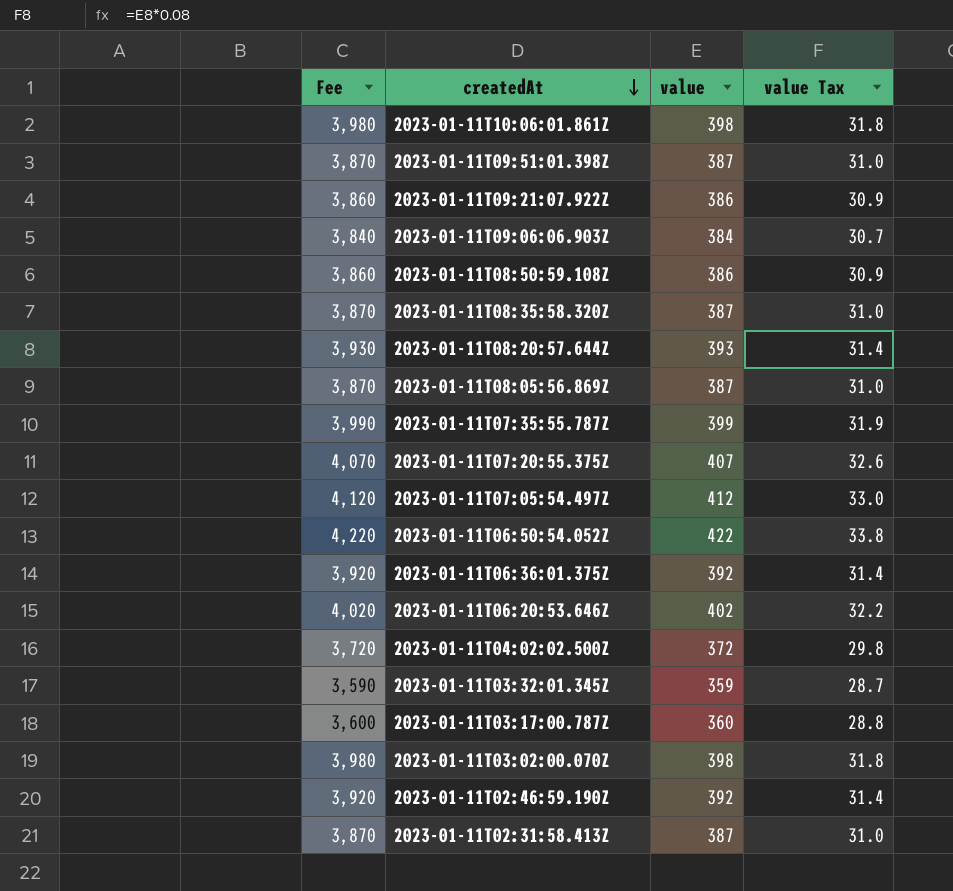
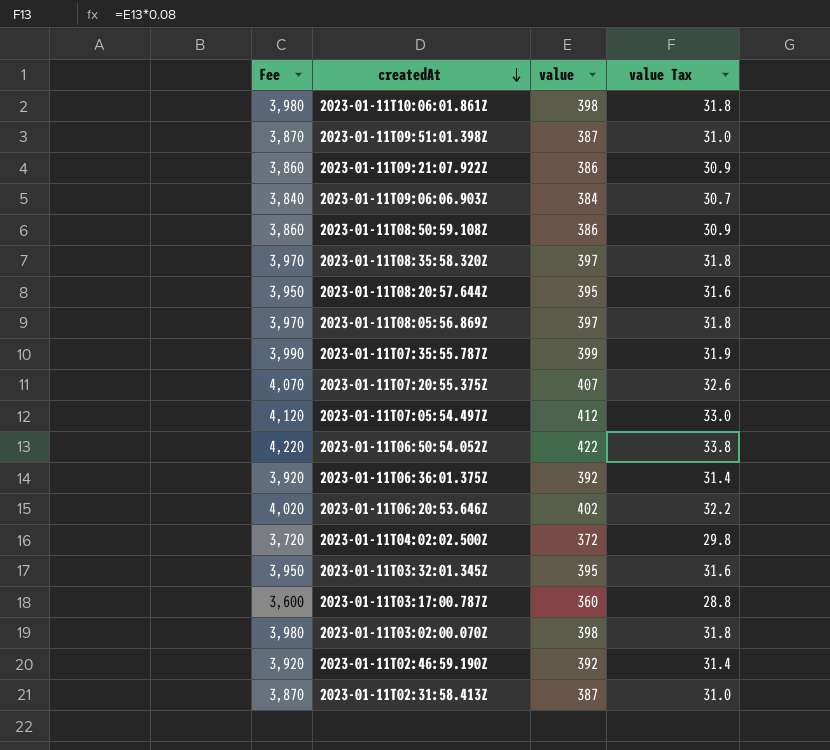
2023-01-11T08:35:58.320Z | Fee: 3,870 -> 3,970
2023-01-11T08:35:58.320Z | value: 387 -> 397
2023-01-11T08:35:58.320Z | value Tax: 31.0 -> 31.8
2023-01-11T08:20:57.644Z | Fee: 3,930 -> 3,950
2023-01-11T08:20:57.644Z | value: 393 -> 395
2023-01-11T08:20:57.644Z | value Tax: 31.4 -> 31.6
2023-01-11T08:05:56.869Z | Fee: 3,870 -> 3,970
2023-01-11T08:05:56.869Z | value: 387 -> 397
2023-01-11T08:05:56.869Z | value Tax: 31.0 -> 31.8
2023-01-11T03:32:01.345Z | Fee: 3,590 -> 3,950
2023-01-11T03:32:01.345Z | value: 359 -> 395
2023-01-11T03:32:01.345Z | value Tax: 28.7 -> 31.6

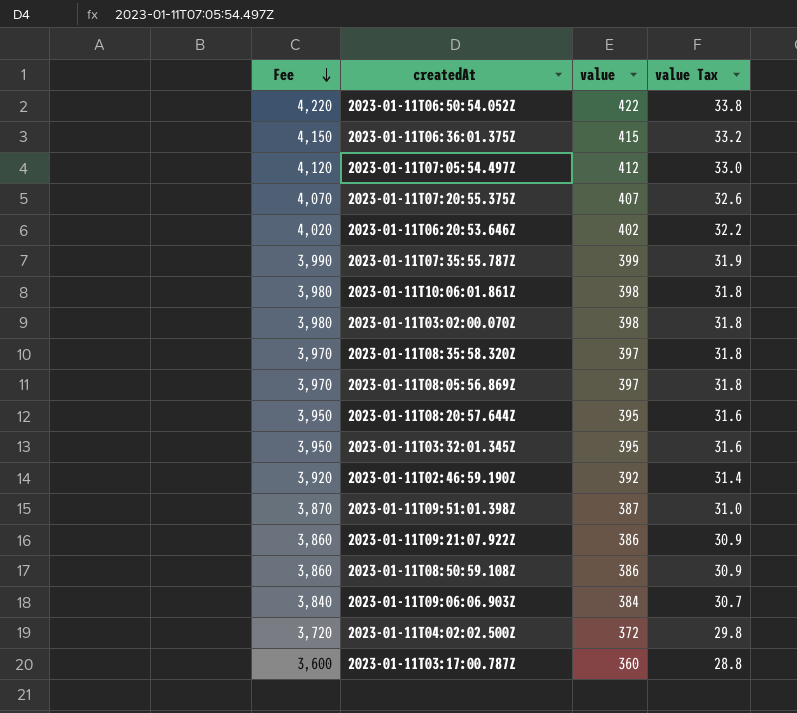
row order: createdAt descending -> Fee descending
row 2023-01-11T02:31:58.413Z: 3,870 | 387 | 31.0 -> none
2023-01-11T06:36:01.375Z | Fee: 3,920 -> 4,150
2023-01-11T06:36:01.375Z | value: 392 -> 415
2023-01-11T06:36:01.375Z | value Tax: 31.4 -> 33.2

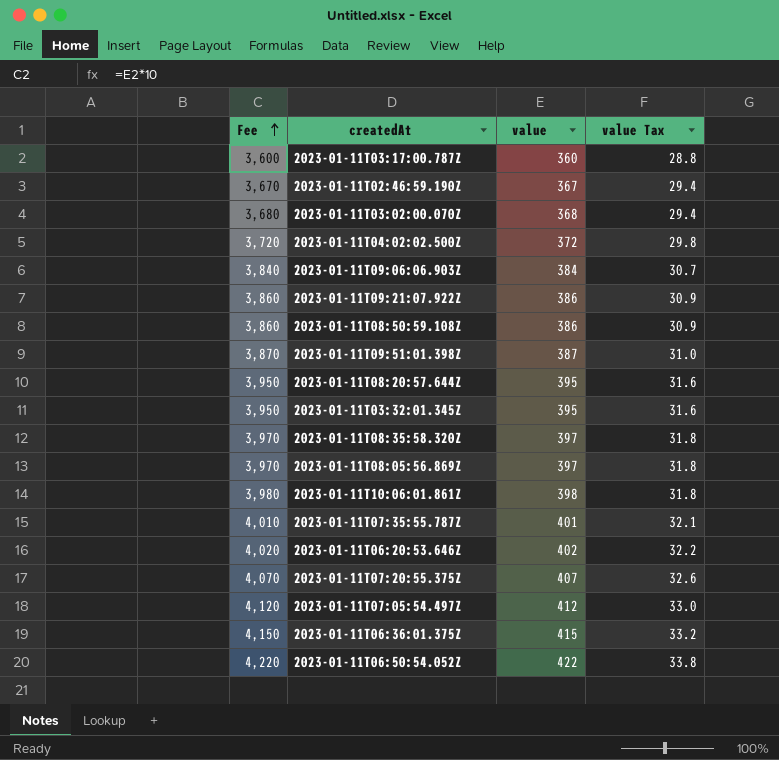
row order: Fee descending -> Fee ascending
2023-01-11T02:46:59.190Z | Fee: 3,920 -> 3,670
2023-01-11T02:46:59.190Z | value: 392 -> 367
2023-01-11T02:46:59.190Z | value Tax: 31.4 -> 29.4
2023-01-11T03:02:00.070Z | Fee: 3,980 -> 3,680
2023-01-11T03:02:00.070Z | value: 398 -> 368
2023-01-11T03:02:00.070Z | value Tax: 31.8 -> 29.4
2023-01-11T07:35:55.787Z | Fee: 3,990 -> 4,010
2023-01-11T07:35:55.787Z | value: 399 -> 401
2023-01-11T07:35:55.787Z | value Tax: 31.9 -> 32.1

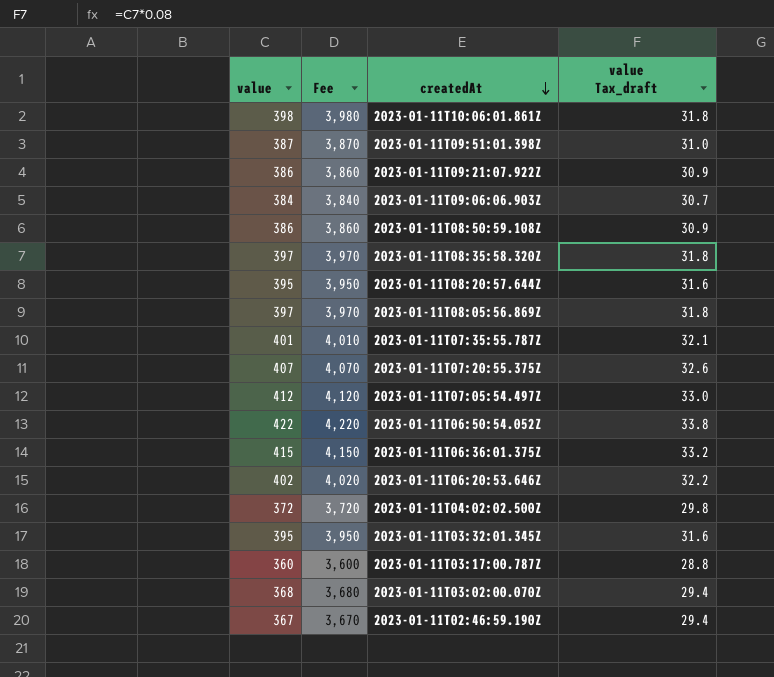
row order: Fee ascending -> createdAt descending
column value | position: 3 -> 1
column name: value Tax -> value Tax_draft

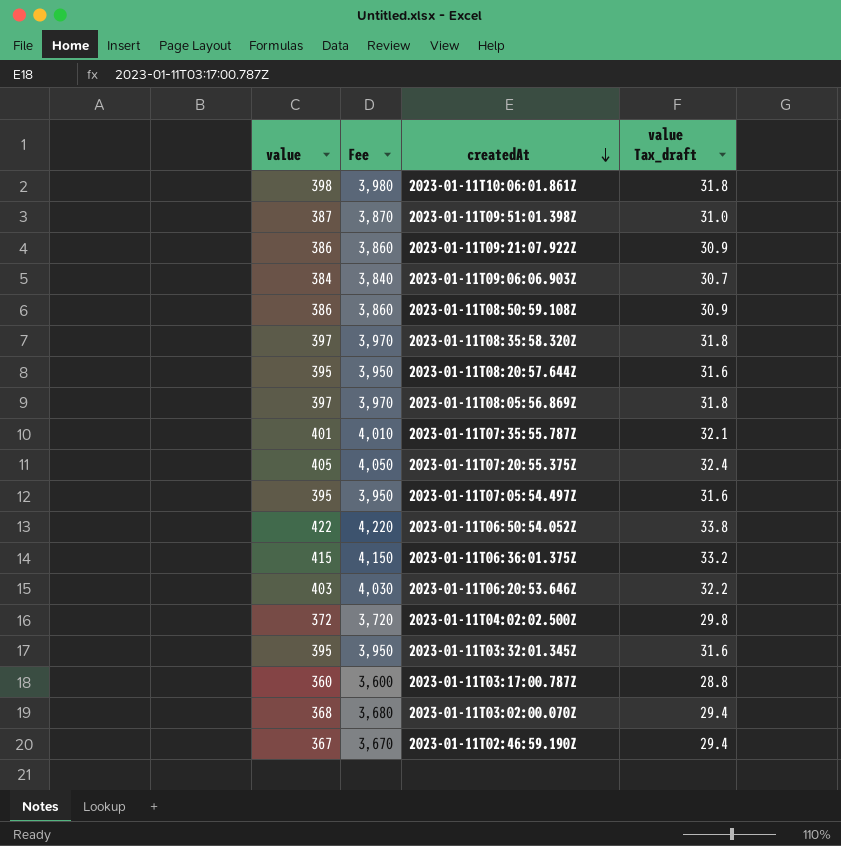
2023-01-11T07:20:55.375Z | value: 407 -> 405
2023-01-11T07:20:55.375Z | Fee: 4,070 -> 4,050
2023-01-11T07:20:55.375Z | value Tax_draft: 32.6 -> 32.4
2023-01-11T07:05:54.497Z | value: 412 -> 395
2023-01-11T07:05:54.497Z | Fee: 4,120 -> 3,950
2023-01-11T07:05:54.497Z | value Tax_draft: 33.0 -> 31.6
2023-01-11T06:20:53.646Z | value: 402 -> 403
2023-01-11T06:20:53.646Z | Fee: 4,020 -> 4,030

